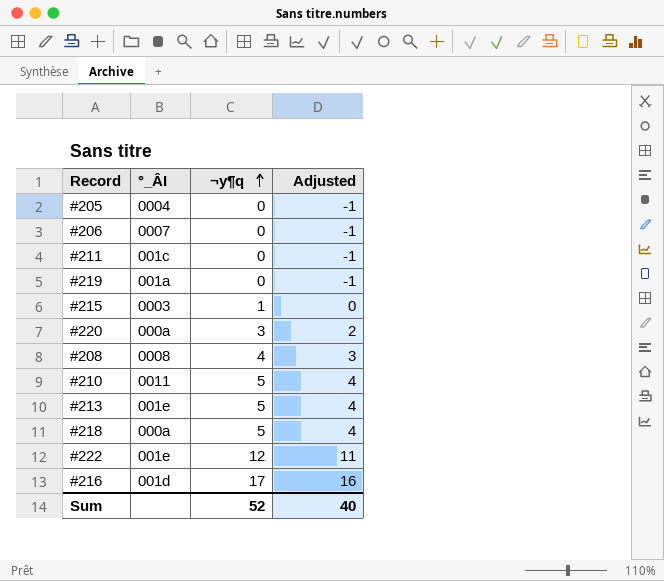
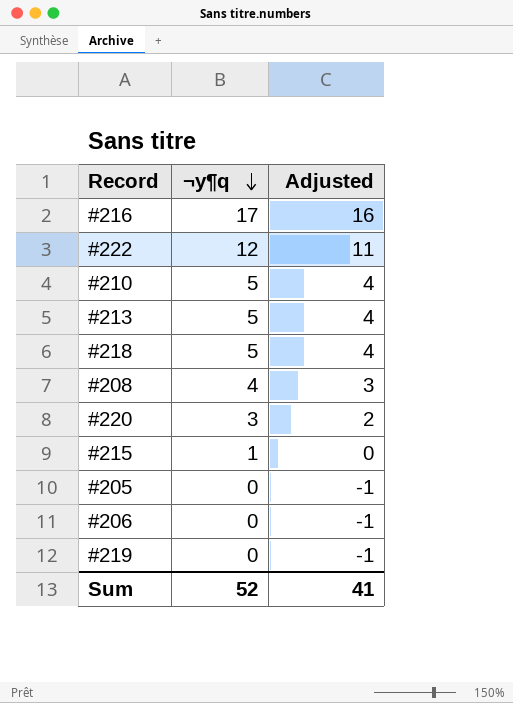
row order: ¬y¶q ascending -> ¬y¶q descending
column °_ÂI | position: 2 -> none
row #211: 001c | 0 | -1 -> none
Sum | Adjusted: 40 -> 41

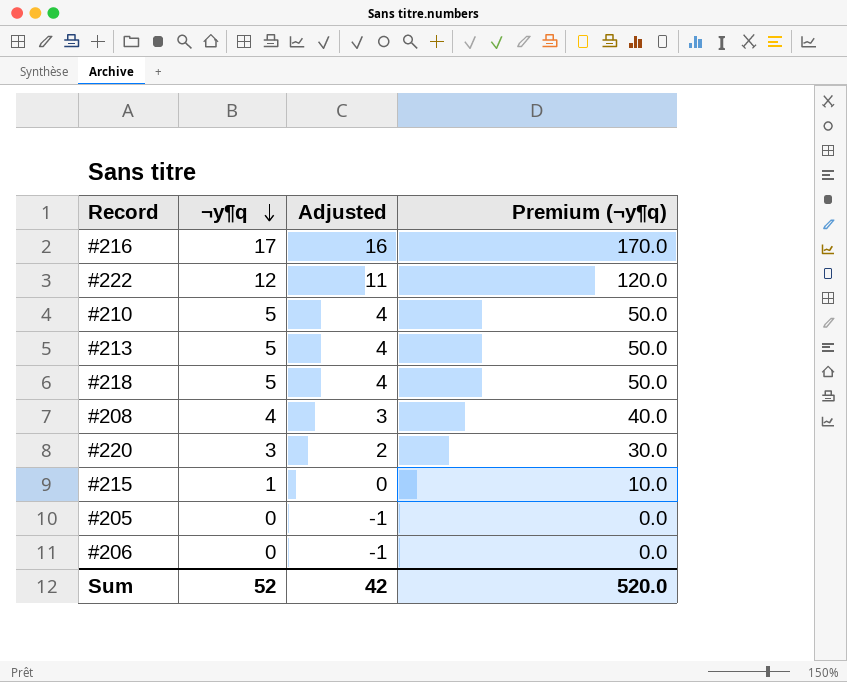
column Premium (¬y¶q) | formula: none -> [¬y¶q] * 10
row #219: 0 | -1 -> none
Sum | Adjusted: 41 -> 42

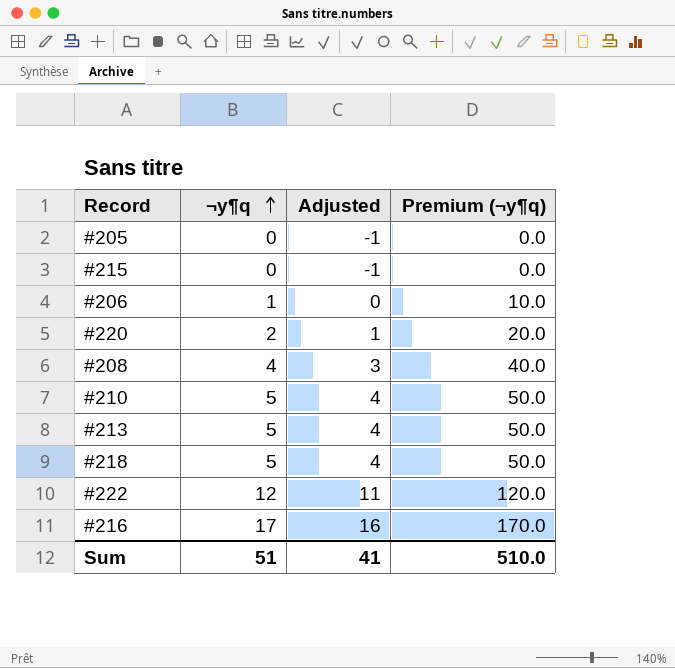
row order: ¬y¶q descending -> ¬y¶q ascending
#215 | ¬y¶q: 1 -> 0
#215 | Adjusted: 0 -> -1
#215 | Premium (¬y¶q): 10.0 -> 0.0
#206 | ¬y¶q: 0 -> 1
#206 | Adjusted: -1 -> 0
#206 | Premium (¬y¶q): 0.0 -> 10.0
#220 | ¬y¶q: 3 -> 2
#220 | Adjusted: 2 -> 1
#220 | Premium (¬y¶q): 30.0 -> 20.0
Sum | ¬y¶q: 52 -> 51
Sum | Adjusted: 42 -> 41
Sum | Premium (¬y¶q): 520.0 -> 510.0

